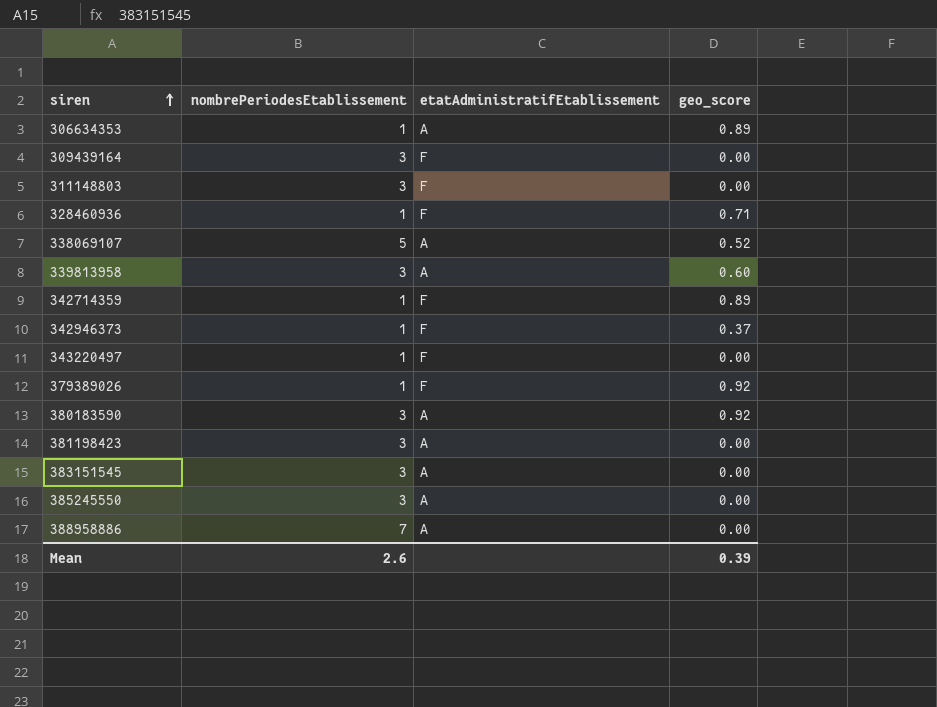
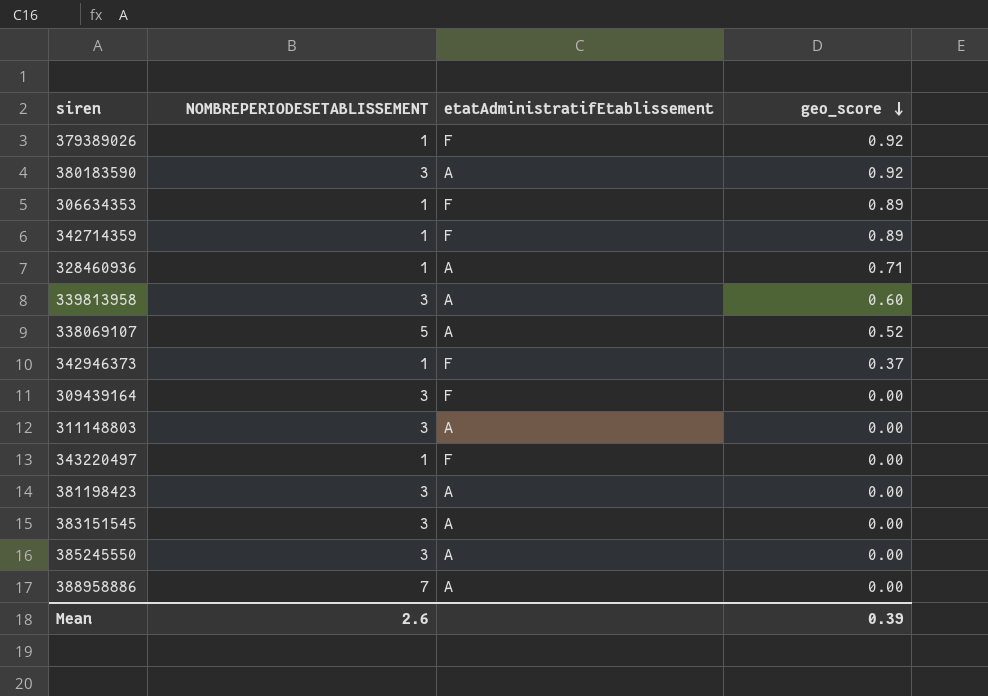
row order: siren ascending -> geo_score descending
column name: nombrePeriodesEtablissement -> NOMBREPERIODESETABLISSEMENT
306634353 | etatAdministratifEtablissement: A -> F
328460936 | etatAdministratifEtablissement: F -> A
311148803 | etatAdministratifEtablissement: F -> A

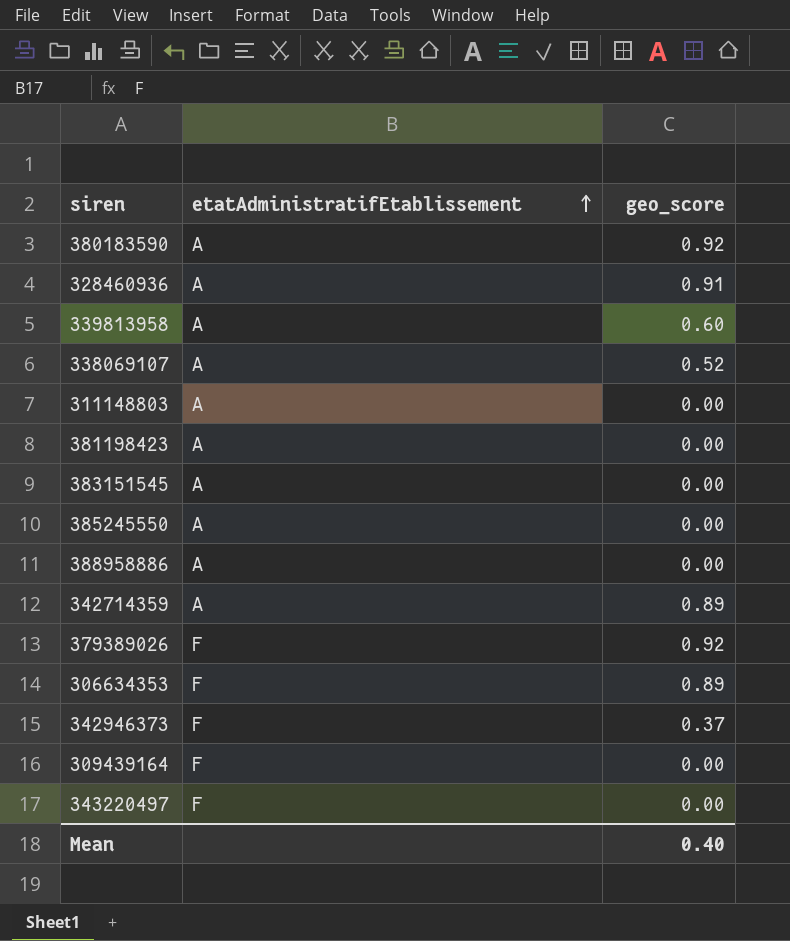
row order: geo_score descending -> etatAdministratifEtablissement ascending
column NOMBREPERIODESETABLISSEMENT | position: 2 -> none
328460936 | geo_score: 0.71 -> 0.91
342714359 | etatAdministratifEtablissement: F -> A
Mean | geo_score: 0.39 -> 0.40

